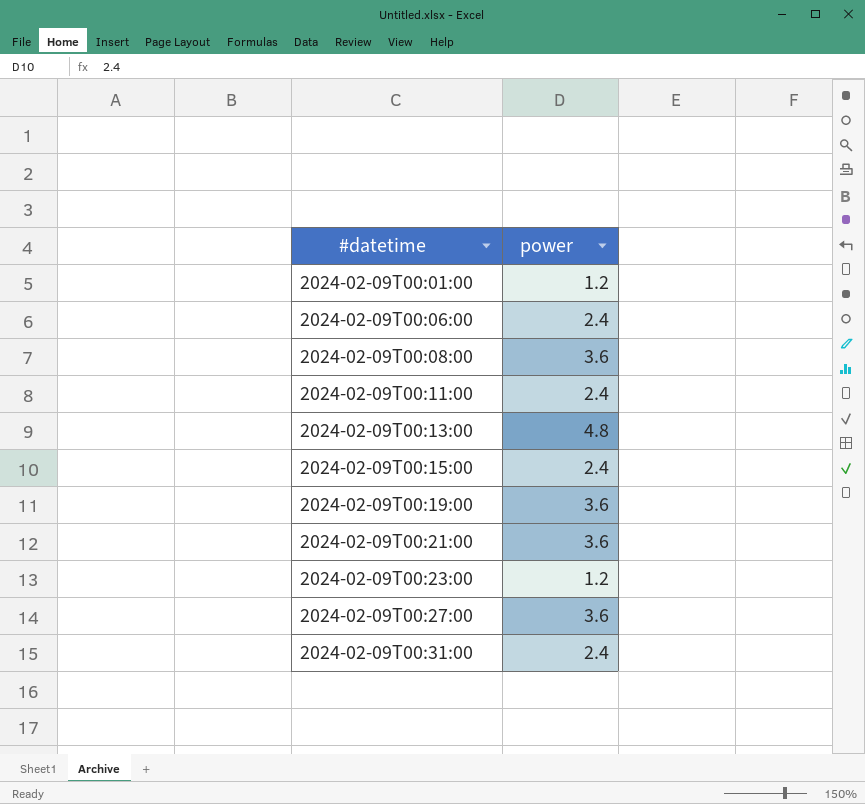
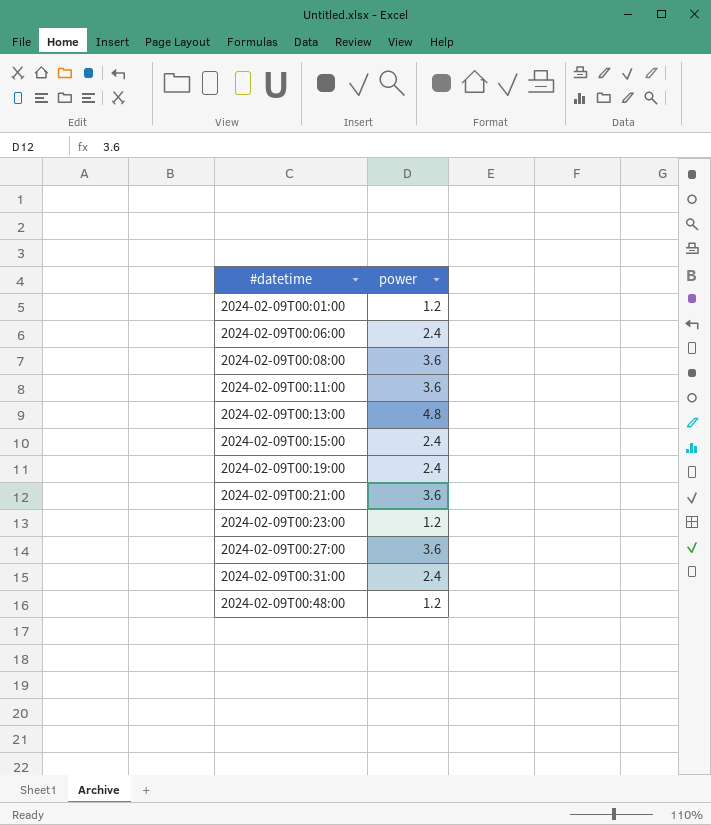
2024-02-09T00:11:00 | power: 2.4 -> 3.6
2024-02-09T00:19:00 | power: 3.6 -> 2.4
row 2024-02-09T00:48:00: none -> 1.2

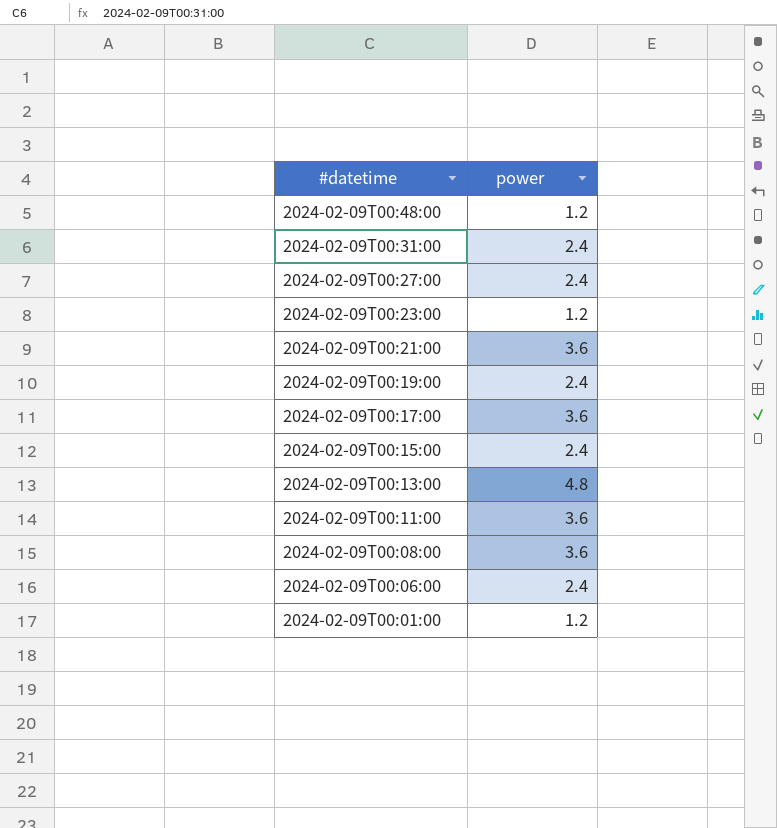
row order: #datetime ascending -> #datetime descending
2024-02-09T00:27:00 | power: 3.6 -> 2.4
row 2024-02-09T00:17:00: none -> 3.6

